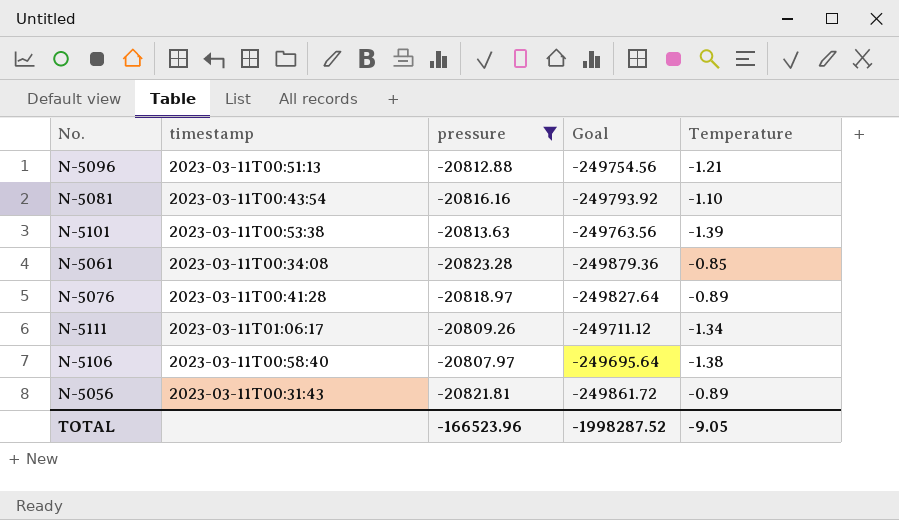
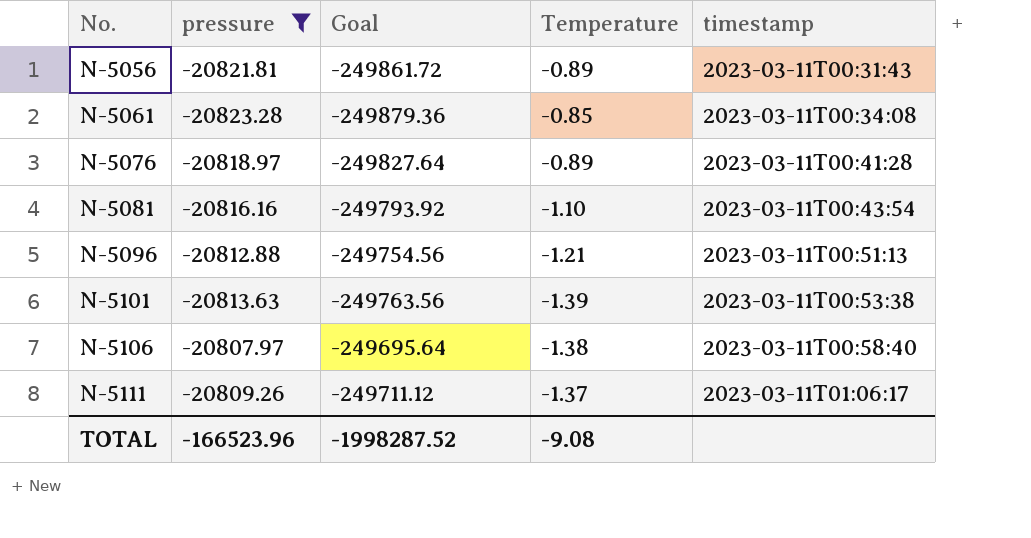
row order: none -> No. ascending
column timestamp | position: 2 -> 5
N-5111 | Temperature: -1.34 -> -1.37
TOTAL | Temperature: -9.05 -> -9.08

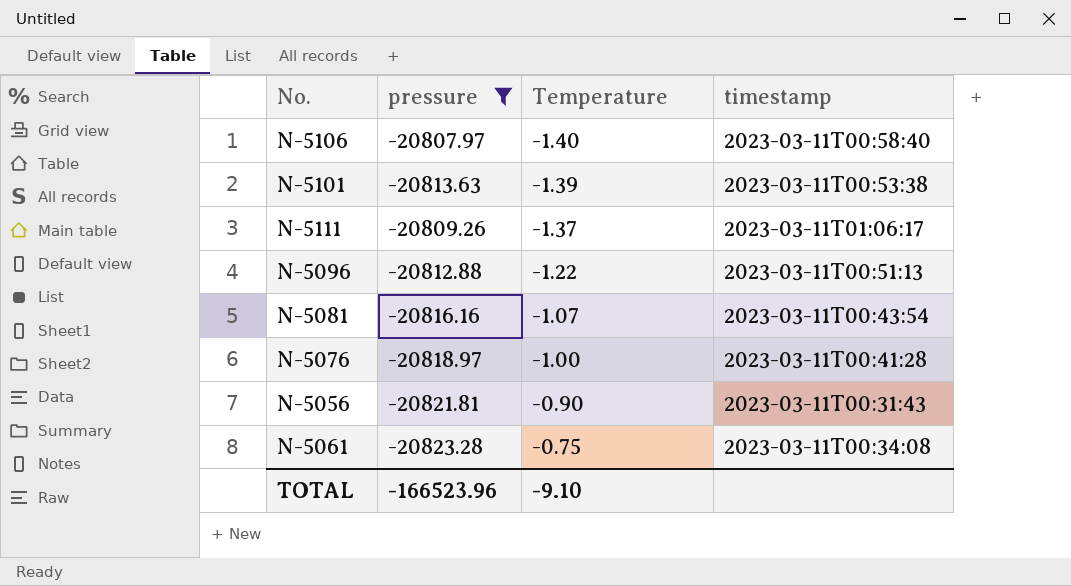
row order: No. ascending -> Temperature ascending
column Goal | formula: [pressure] * 12 -> none
N-5106 | Temperature: -1.38 -> -1.40
N-5096 | Temperature: -1.21 -> -1.22
N-5081 | Temperature: -1.10 -> -1.07
N-5076 | Temperature: -0.89 -> -1.00
N-5056 | Temperature: -0.89 -> -0.90
N-5061 | Temperature: -0.85 -> -0.75
TOTAL | Temperature: -9.08 -> -9.10

